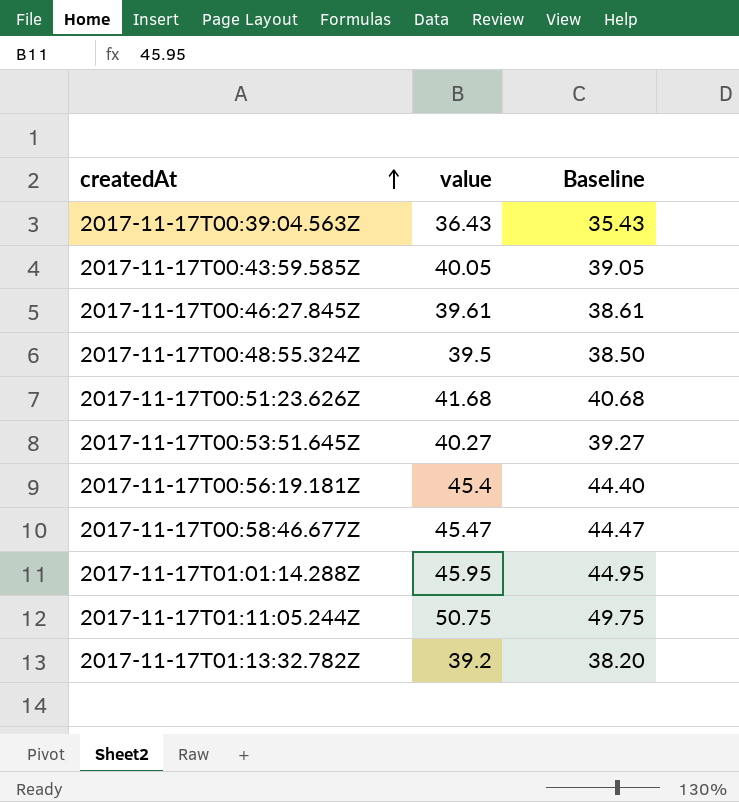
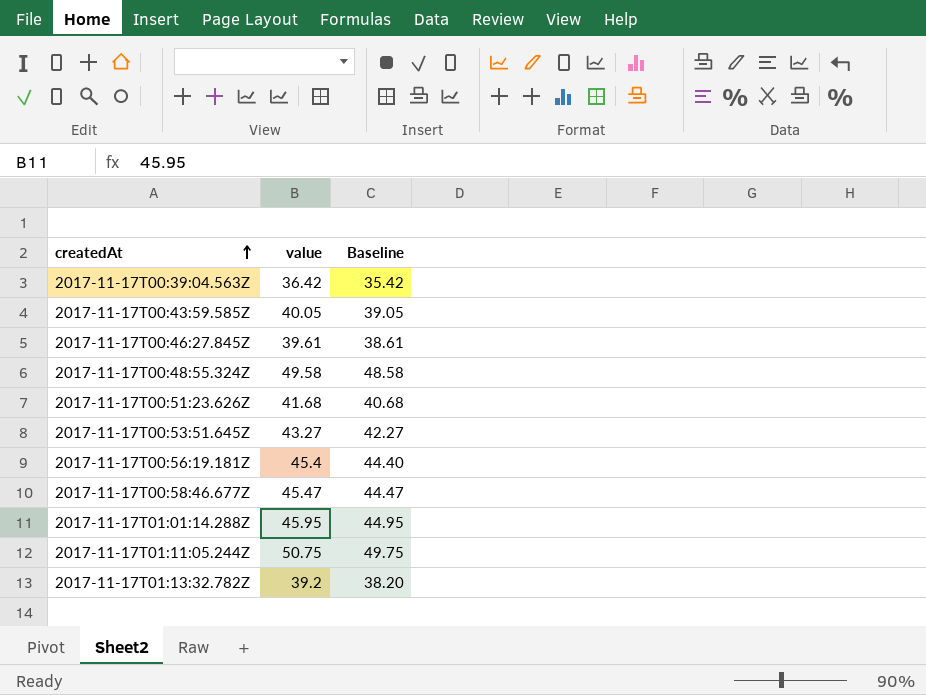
2017-11-17T00:39:04.563Z | value: 36.43 -> 36.42
2017-11-17T00:39:04.563Z | Baseline: 35.43 -> 35.42
2017-11-17T00:48:55.324Z | value: 39.5 -> 49.58
2017-11-17T00:48:55.324Z | Baseline: 38.50 -> 48.58
2017-11-17T00:53:51.645Z | value: 40.27 -> 43.27
2017-11-17T00:53:51.645Z | Baseline: 39.27 -> 42.27

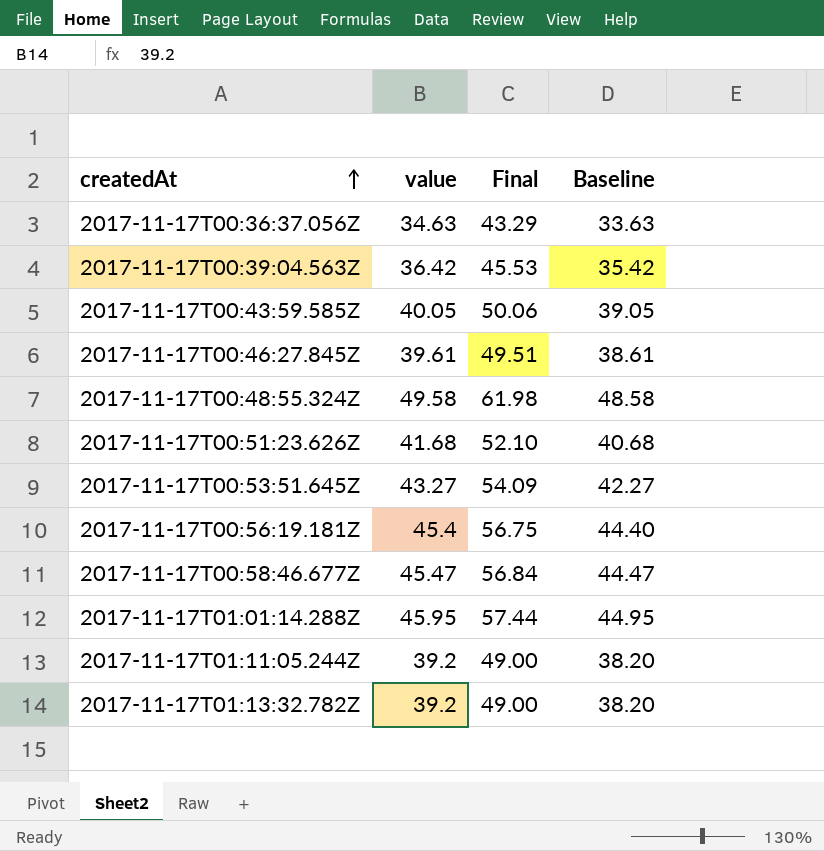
column Final | formula: none -> [value] * 1.25
row 2017-11-17T00:36:37.056Z: none -> 34.63 | 43.29 | 33.63
2017-11-17T01:11:05.244Z | value: 50.75 -> 39.2
2017-11-17T01:11:05.244Z | Baseline: 49.75 -> 38.20

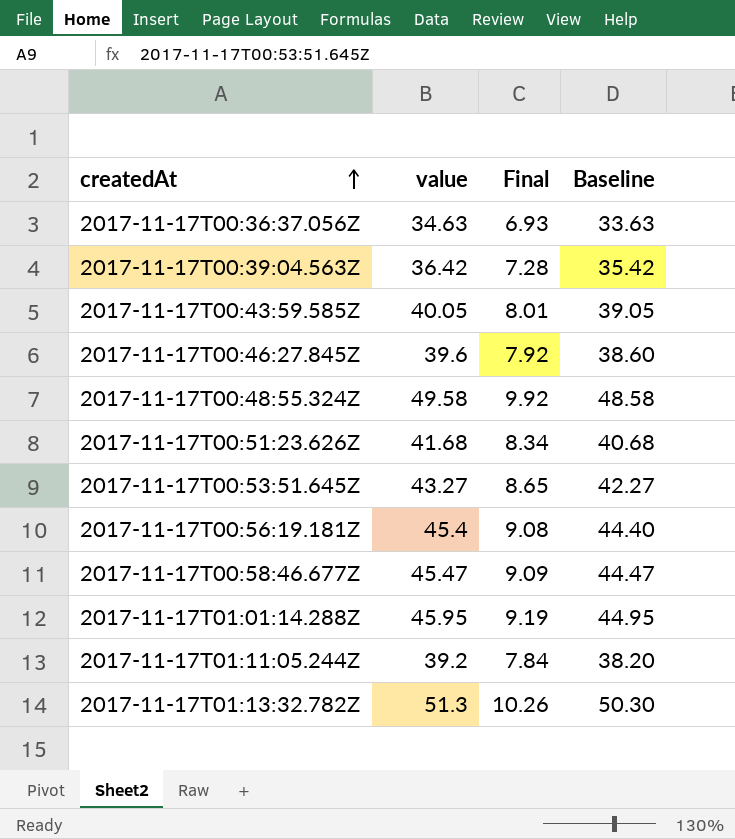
column Final | formula: [value] * 1.25 -> [value] * 0.2
2017-11-17T00:46:27.845Z | value: 39.61 -> 39.6
2017-11-17T00:46:27.845Z | Baseline: 38.61 -> 38.60
2017-11-17T01:13:32.782Z | value: 39.2 -> 51.3
2017-11-17T01:13:32.782Z | Baseline: 38.20 -> 50.30

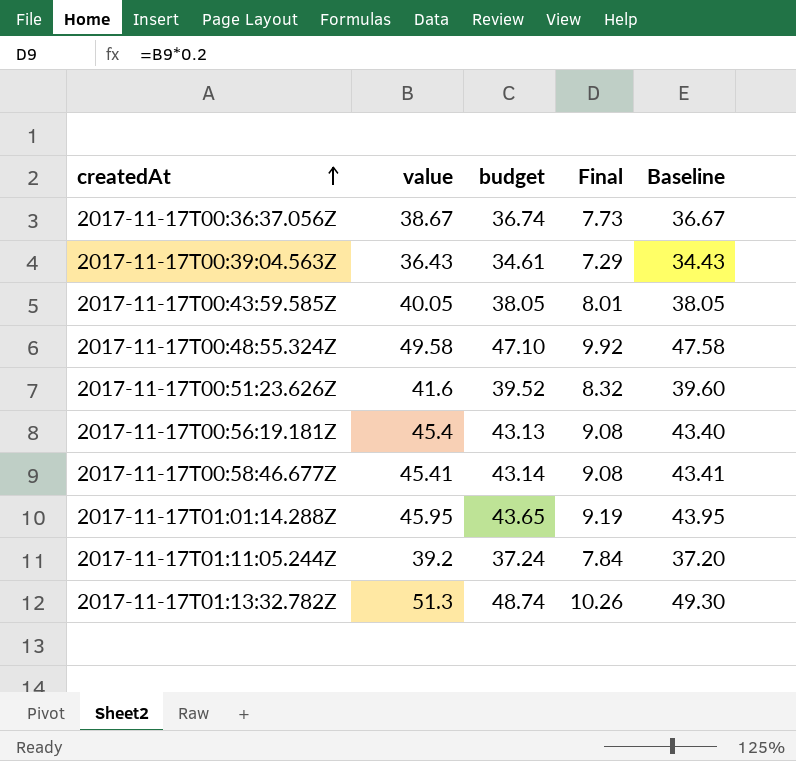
column budget | formula: none -> [value] * 0.95
column Baseline | formula: [value] - 1 -> [value] - 2
row 2017-11-17T00:46:27.845Z: 39.6 | 7.92 | 38.60 -> none
row 2017-11-17T00:53:51.645Z: 43.27 | 8.65 | 42.27 -> none
2017-11-17T00:36:37.056Z | value: 34.63 -> 38.67
2017-11-17T00:36:37.056Z | Final: 6.93 -> 7.73
2017-11-17T00:39:04.563Z | value: 36.42 -> 36.43
2017-11-17T00:39:04.563Z | Final: 7.28 -> 7.29
2017-11-17T00:51:23.626Z | value: 41.68 -> 41.6
2017-11-17T00:51:23.626Z | Final: 8.34 -> 8.32
2017-11-17T00:58:46.677Z | value: 45.47 -> 45.41
2017-11-17T00:58:46.677Z | Final: 9.09 -> 9.08

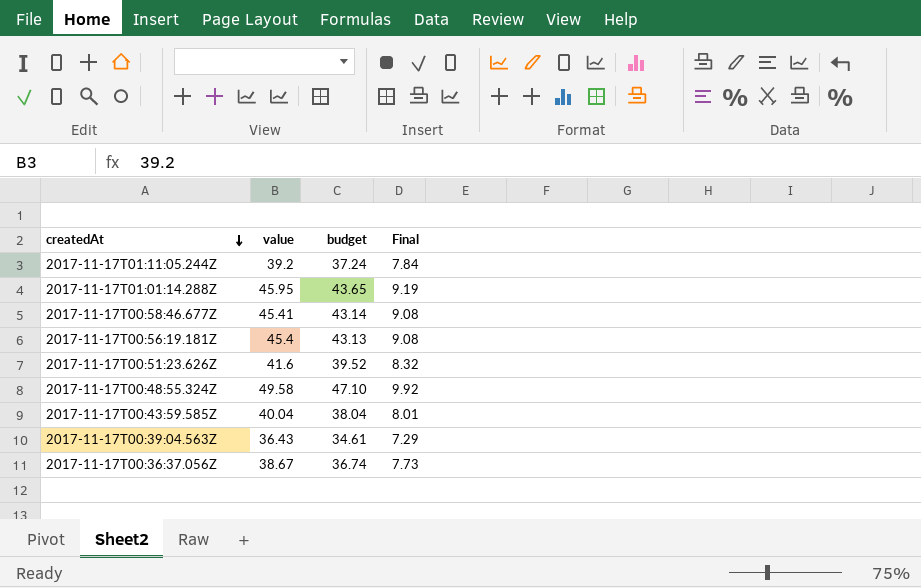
row order: createdAt ascending -> createdAt descending
column Baseline | formula: [value] - 2 -> none
row 2017-11-17T01:13:32.782Z: 51.3 | 48.74 | 10.26 | 49.30 -> none
2017-11-17T00:43:59.585Z | value: 40.05 -> 40.04
2017-11-17T00:43:59.585Z | budget: 38.05 -> 38.04

